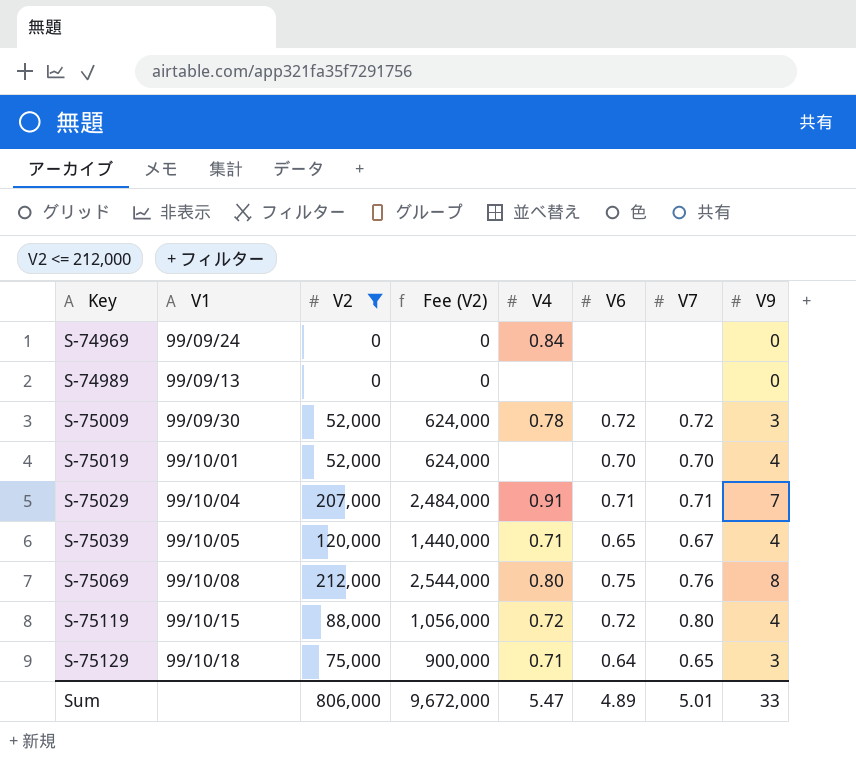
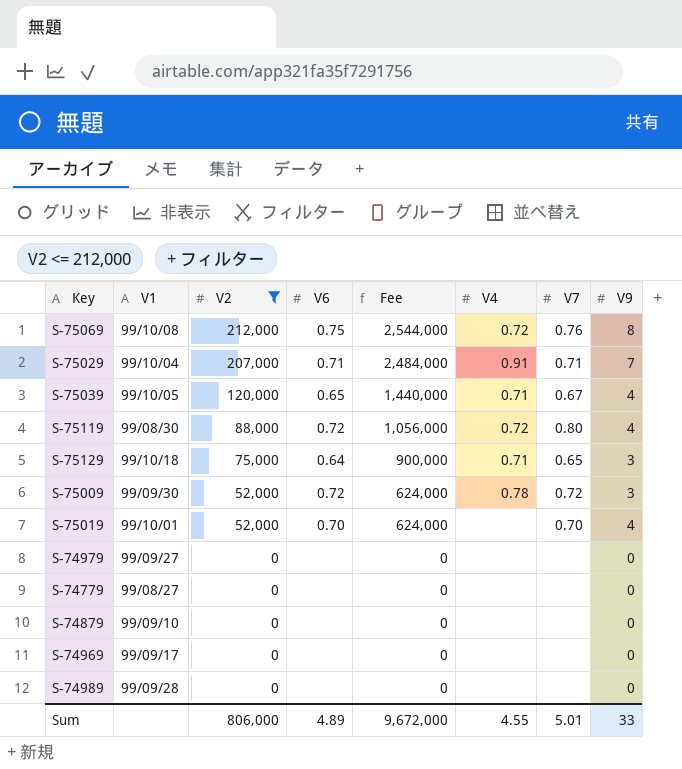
row order: Key ascending -> V2 descending
column V6 | position: 6 -> 4
column name: Fee (V2) -> Fee
S-75069 | V4: 0.80 -> 0.72
S-75119 | V1: 99/10/15 -> 99/08/30
row S-74979: none -> 99/09/27 | 0 | none | 0 | none | none | 0
row S-74779: none -> 99/08/27 | 0 | none | 0 | none | none | 0
row S-74879: none -> 99/09/10 | 0 | none | 0 | none | none | 0
S-74969 | V1: 99/09/24 -> 99/09/17
S-74969 | V4: 0.84 -> none
S-74989 | V1: 99/09/13 -> 99/09/28
Sum | V4: 5.47 -> 4.55

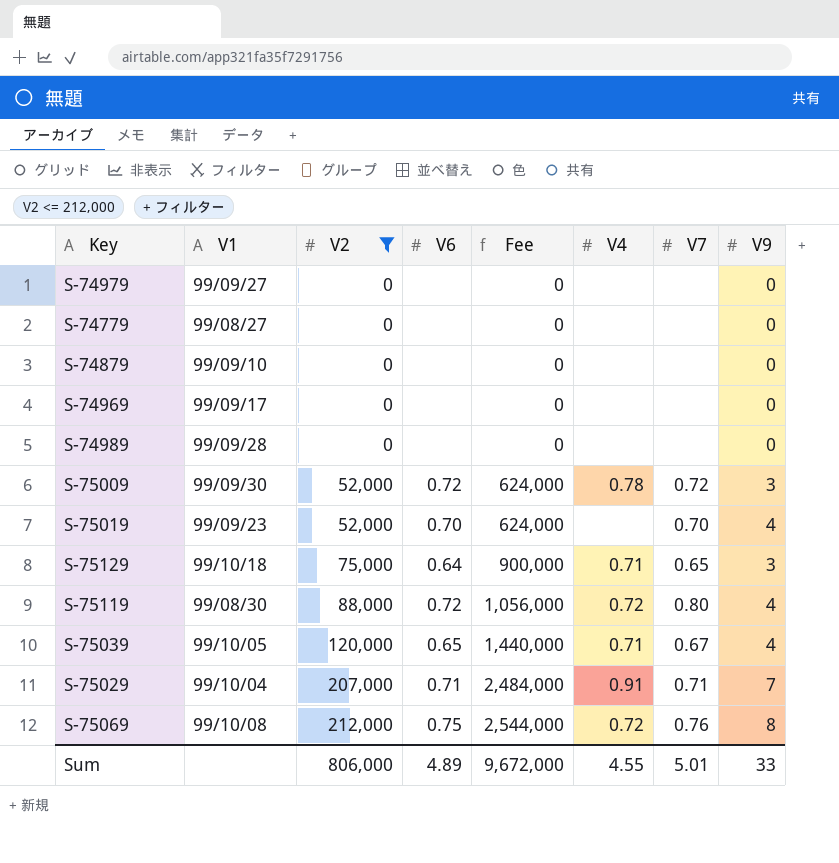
row order: V2 descending -> V2 ascending
S-75019 | V1: 99/10/01 -> 99/09/23

